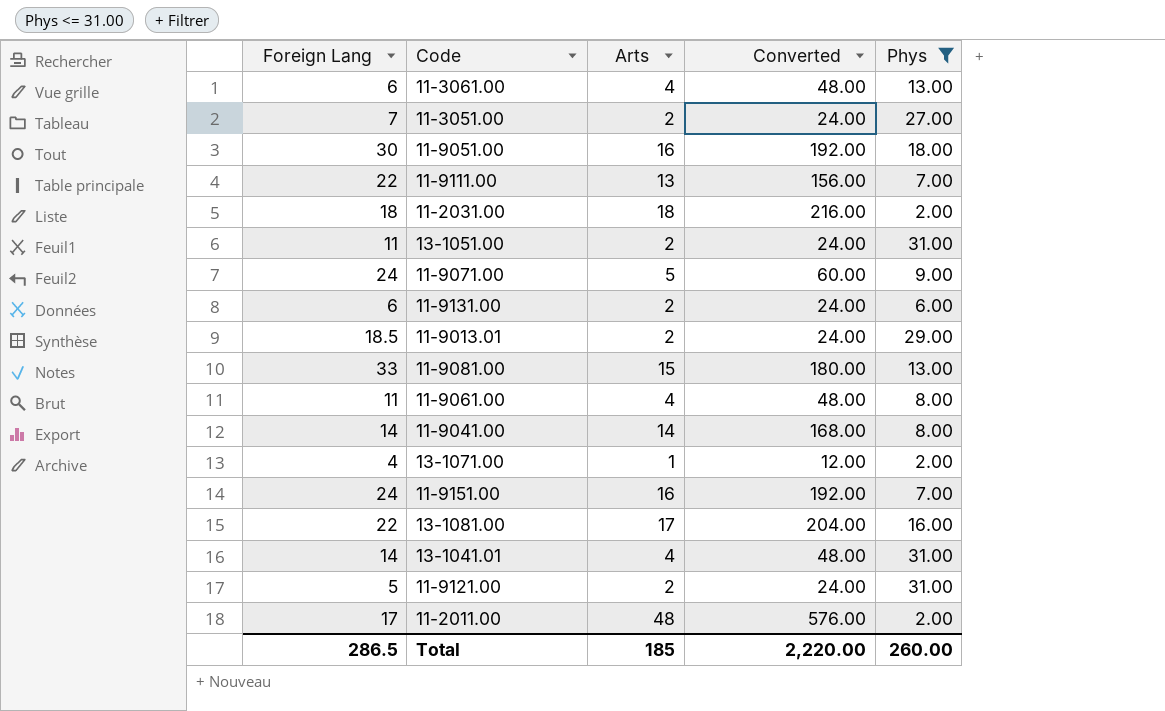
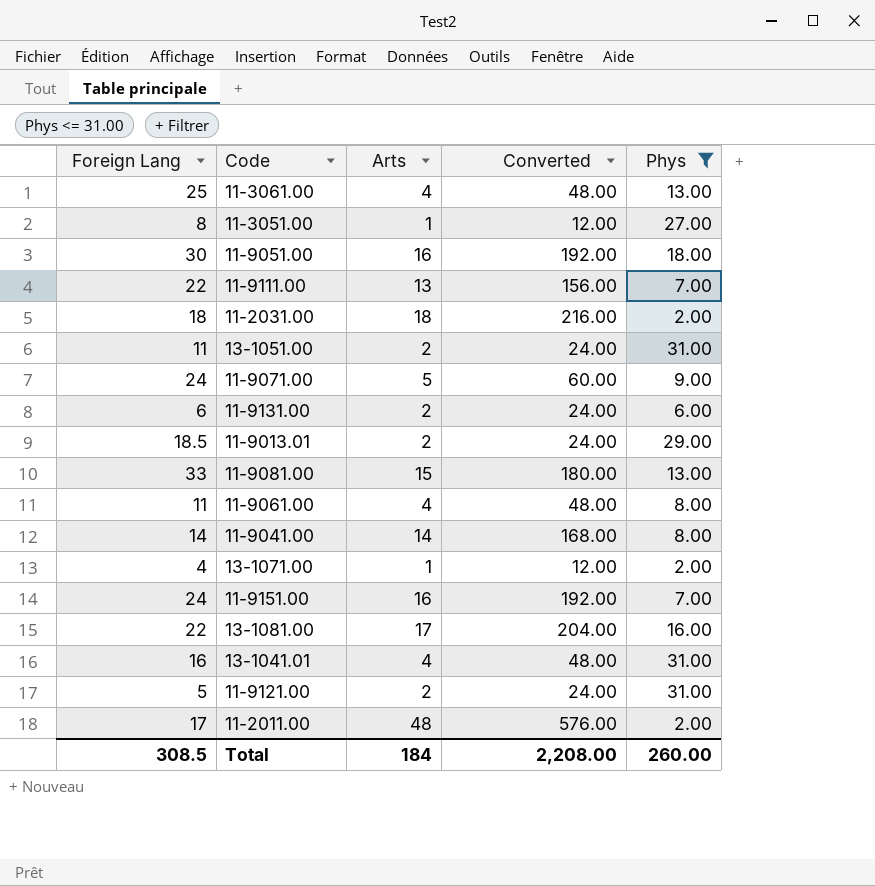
11-3061.00 | Foreign Lang: 6 -> 25
11-3051.00 | Foreign Lang: 7 -> 8
11-3051.00 | Arts: 2 -> 1
11-3051.00 | Converted: 24.00 -> 12.00
13-1041.01 | Foreign Lang: 14 -> 16
Total | Foreign Lang: 286.5 -> 308.5
Total | Arts: 185 -> 184
Total | Converted: 2,220.00 -> 2,208.00

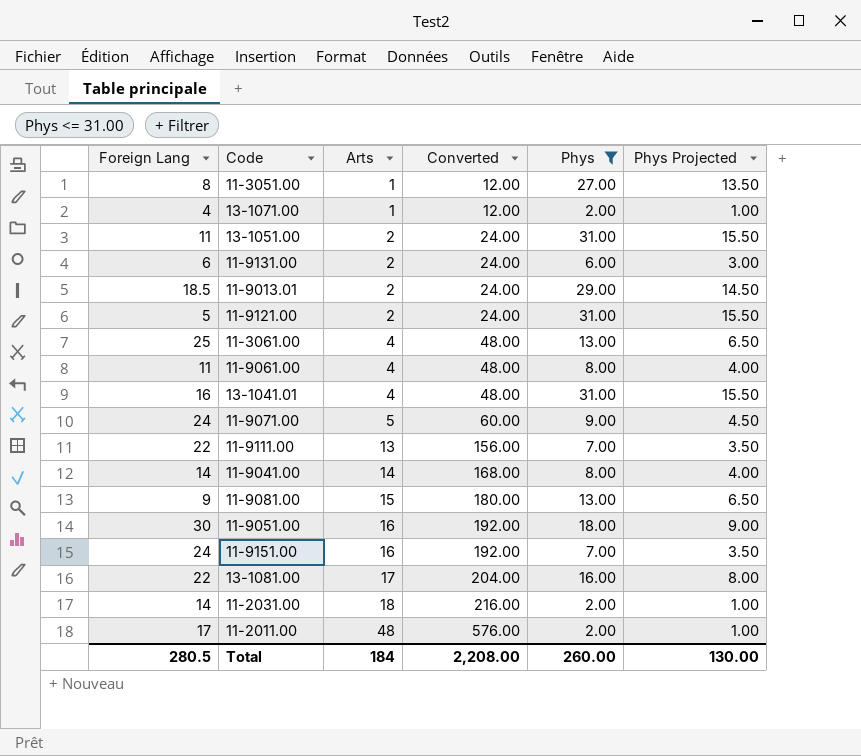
row order: none -> Arts ascending
column Phys Projected | formula: none -> [Phys] * 0.5
11-9081.00 | Foreign Lang: 33 -> 9
11-2031.00 | Foreign Lang: 18 -> 14
Total | Foreign Lang: 308.5 -> 280.5

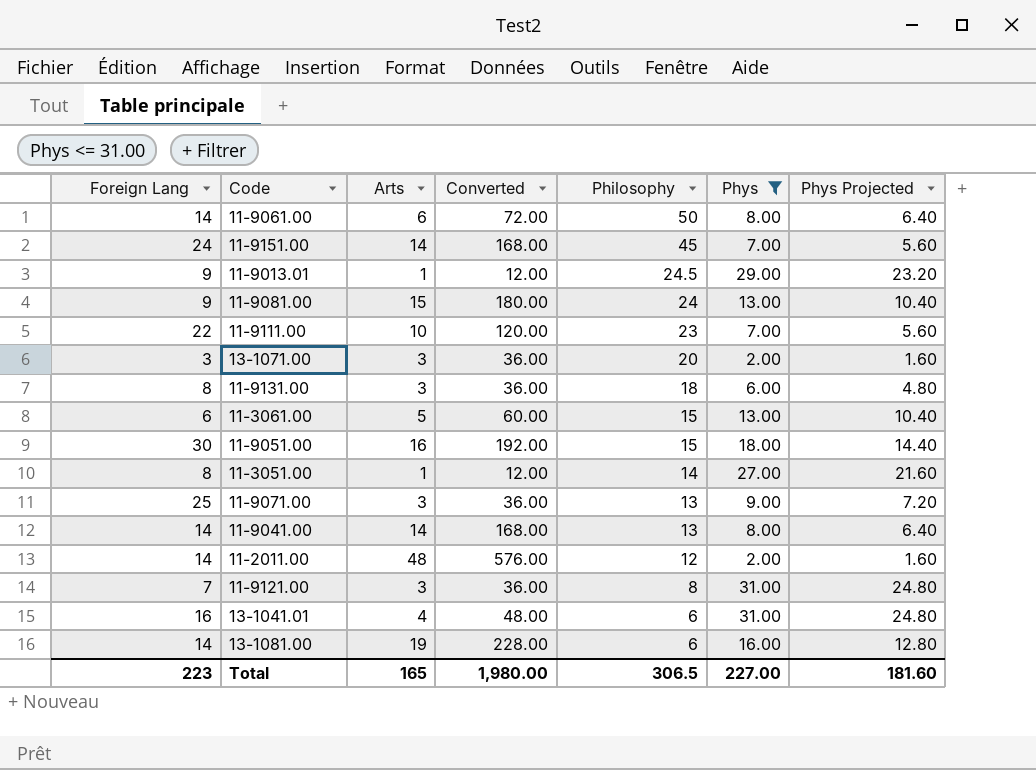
row order: Arts ascending -> Philosophy descending
column Philosophy | position: none -> 5
column Phys Projected | formula: [Phys] * 0.5 -> [Phys] * 0.8
row 13-1051.00: 11 | 2 | 24.00 | 31.00 | 15.50 -> none
row 11-2031.00: 14 | 18 | 216.00 | 2.00 | 1.00 -> none
11-9061.00 | Foreign Lang: 11 -> 14
11-9061.00 | Arts: 4 -> 6
11-9061.00 | Converted: 48.00 -> 72.00
11-9151.00 | Arts: 16 -> 14
11-9151.00 | Converted: 192.00 -> 168.00
11-9013.01 | Foreign Lang: 18.5 -> 9
11-9013.01 | Arts: 2 -> 1
11-9013.01 | Converted: 24.00 -> 12.00
11-9111.00 | Arts: 13 -> 10
11-9111.00 | Converted: 156.00 -> 120.00
13-1071.00 | Foreign Lang: 4 -> 3
13-1071.00 | Arts: 1 -> 3
13-1071.00 | Converted: 12.00 -> 36.00
11-9131.00 | Foreign Lang: 6 -> 8
11-9131.00 | Arts: 2 -> 3
11-9131.00 | Converted: 24.00 -> 36.00
11-3061.00 | Foreign Lang: 25 -> 6
11-3061.00 | Arts: 4 -> 5
11-3061.00 | Converted: 48.00 -> 60.00
11-9071.00 | Foreign Lang: 24 -> 25
11-9071.00 | Arts: 5 -> 3
11-9071.00 | Converted: 60.00 -> 36.00
11-2011.00 | Foreign Lang: 17 -> 14
11-9121.00 | Foreign Lang: 5 -> 7
11-9121.00 | Arts: 2 -> 3
11-9121.00 | Converted: 24.00 -> 36.00
13-1081.00 | Foreign Lang: 22 -> 14
13-1081.00 | Arts: 17 -> 19
13-1081.00 | Converted: 204.00 -> 228.00
Total | Foreign Lang: 280.5 -> 223
Total | Arts: 184 -> 165
Total | Converted: 2,208.00 -> 1,980.00
Total | Phys: 260.00 -> 227.00
Total | Phys Projected: 130.00 -> 181.60

